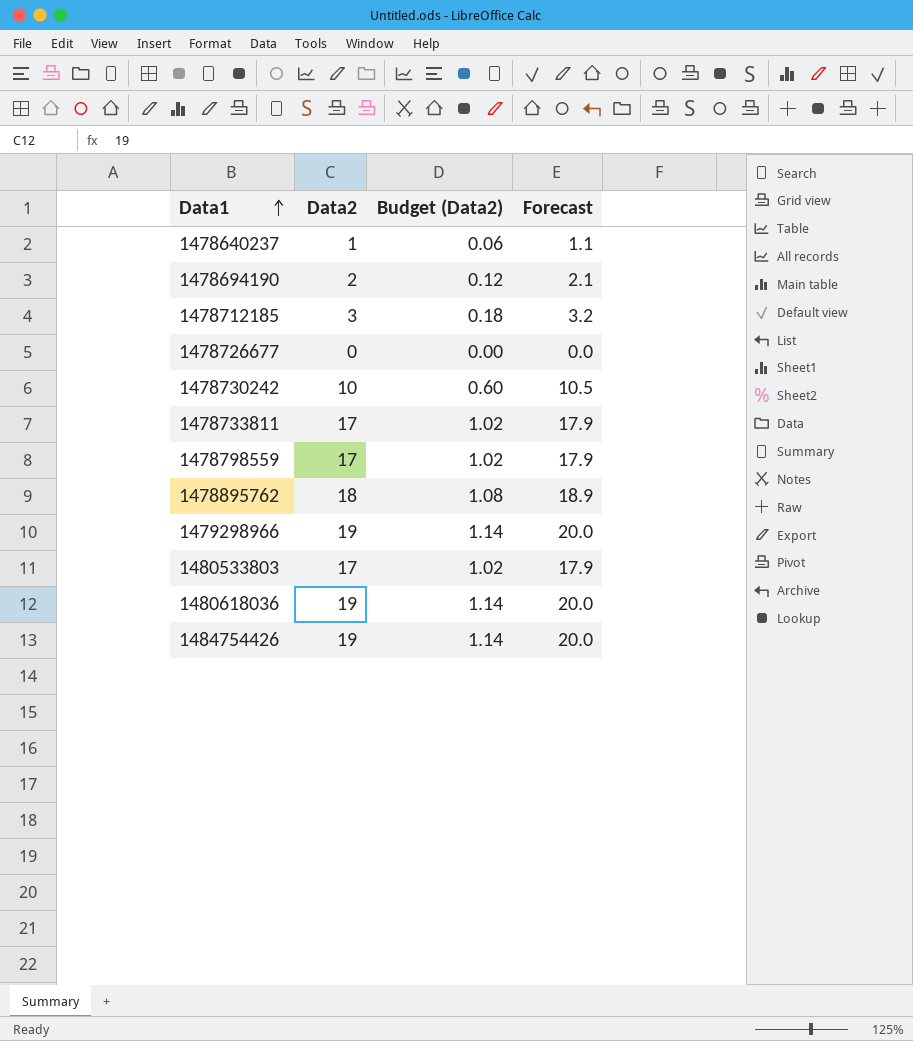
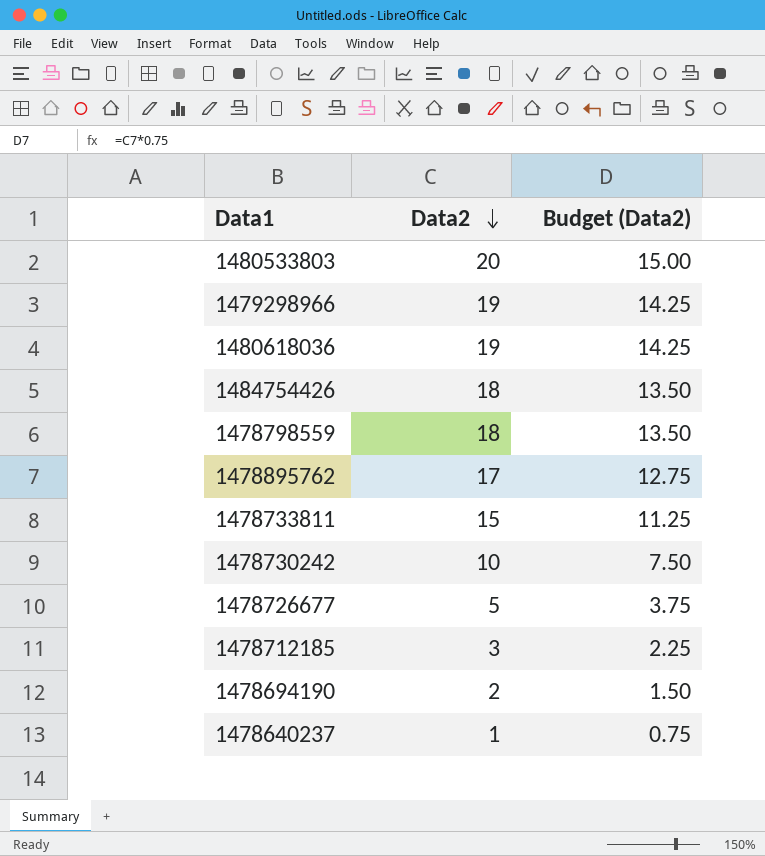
row order: Data1 ascending -> Data2 descending
column Forecast | formula: [Data2] * 1.05 -> none
column Budget (Data2) | formula: [Data2] * 0.06 -> [Data2] * 0.75
1480533803 | Data2: 17 -> 20
1484754426 | Data2: 19 -> 18
1478798559 | Data2: 17 -> 18
1478895762 | Data2: 18 -> 17
1478733811 | Data2: 17 -> 15
1478726677 | Data2: 0 -> 5

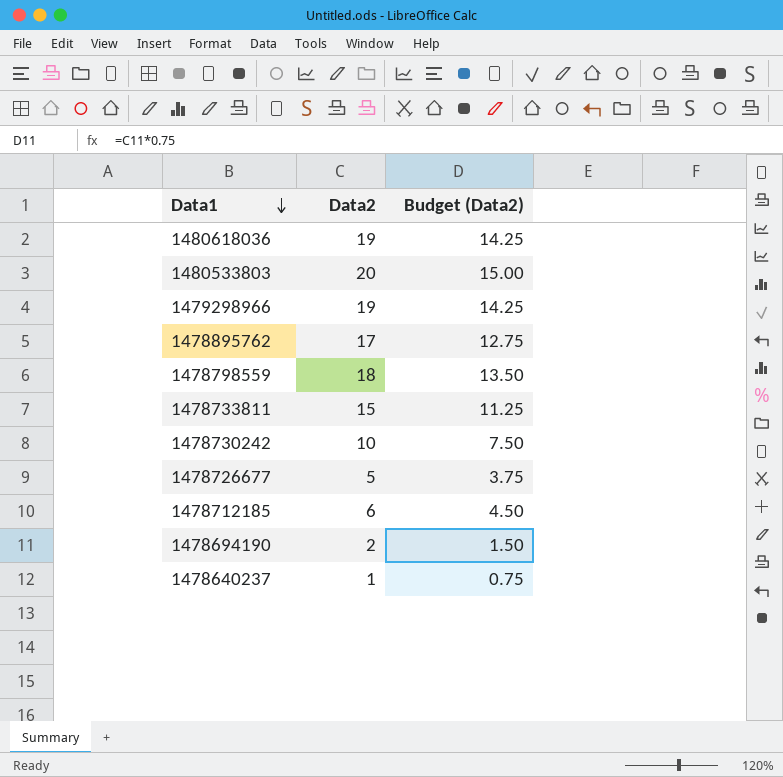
row order: Data2 descending -> Data1 descending
row 1484754426: 18 | 13.50 -> none
1478712185 | Data2: 3 -> 6
1478712185 | Budget (Data2): 2.25 -> 4.50

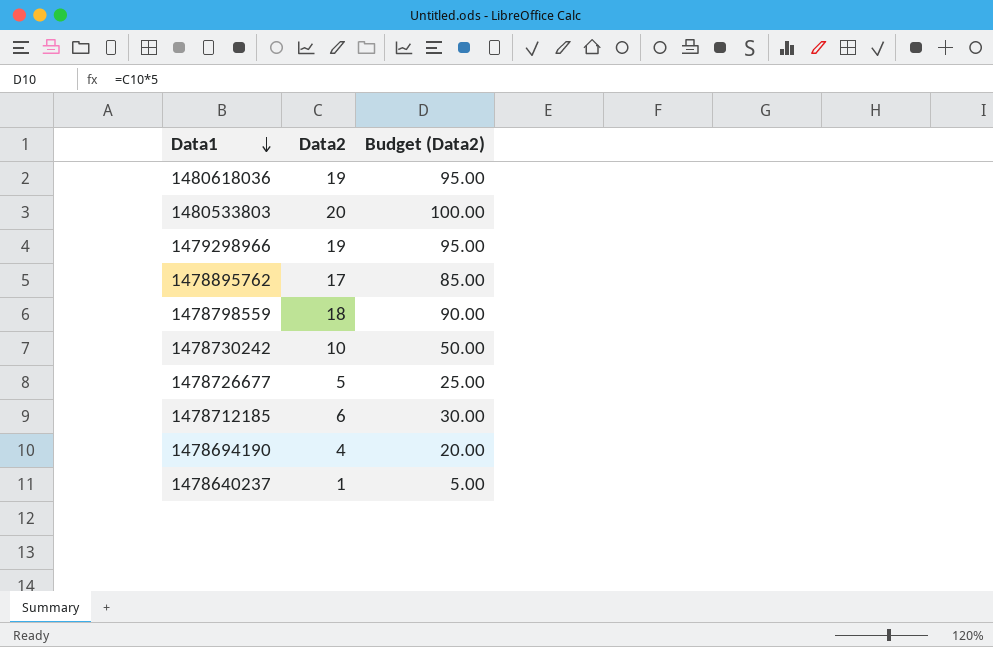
column Budget (Data2) | formula: [Data2] * 0.75 -> [Data2] * 5
row 1478733811: 15 | 11.25 -> none
1478694190 | Data2: 2 -> 4

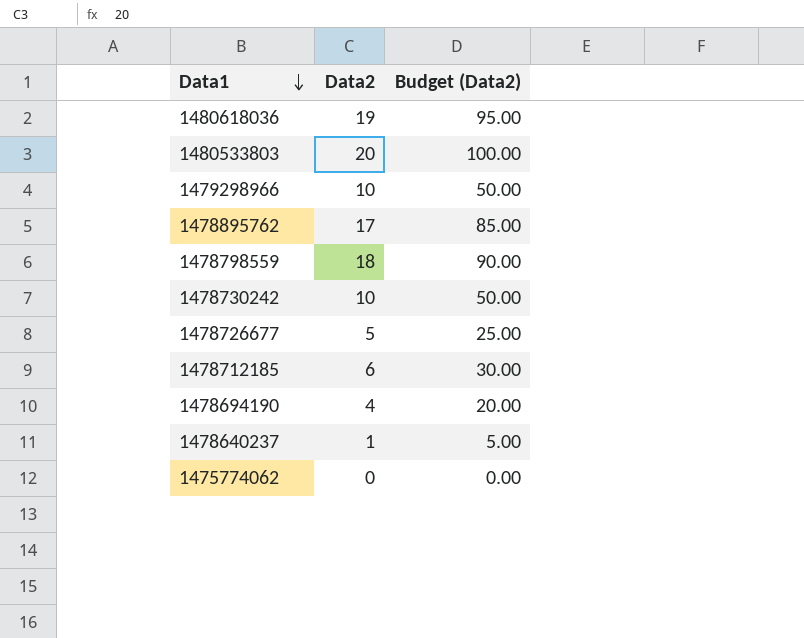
1479298966 | Data2: 19 -> 10
1479298966 | Budget (Data2): 95.00 -> 50.00
row 1475774062: none -> 0 | 0.00

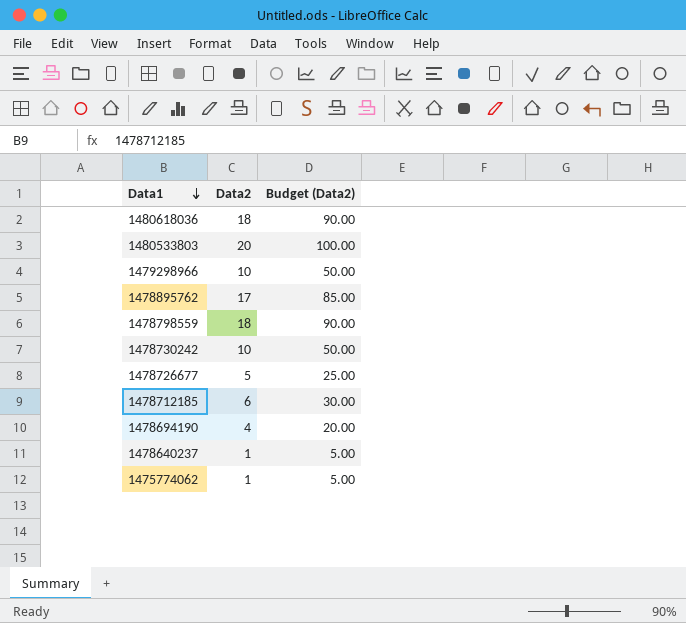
1480618036 | Data2: 19 -> 18
1480618036 | Budget (Data2): 95.00 -> 90.00
1475774062 | Data2: 0 -> 1
1475774062 | Budget (Data2): 0.00 -> 5.00

